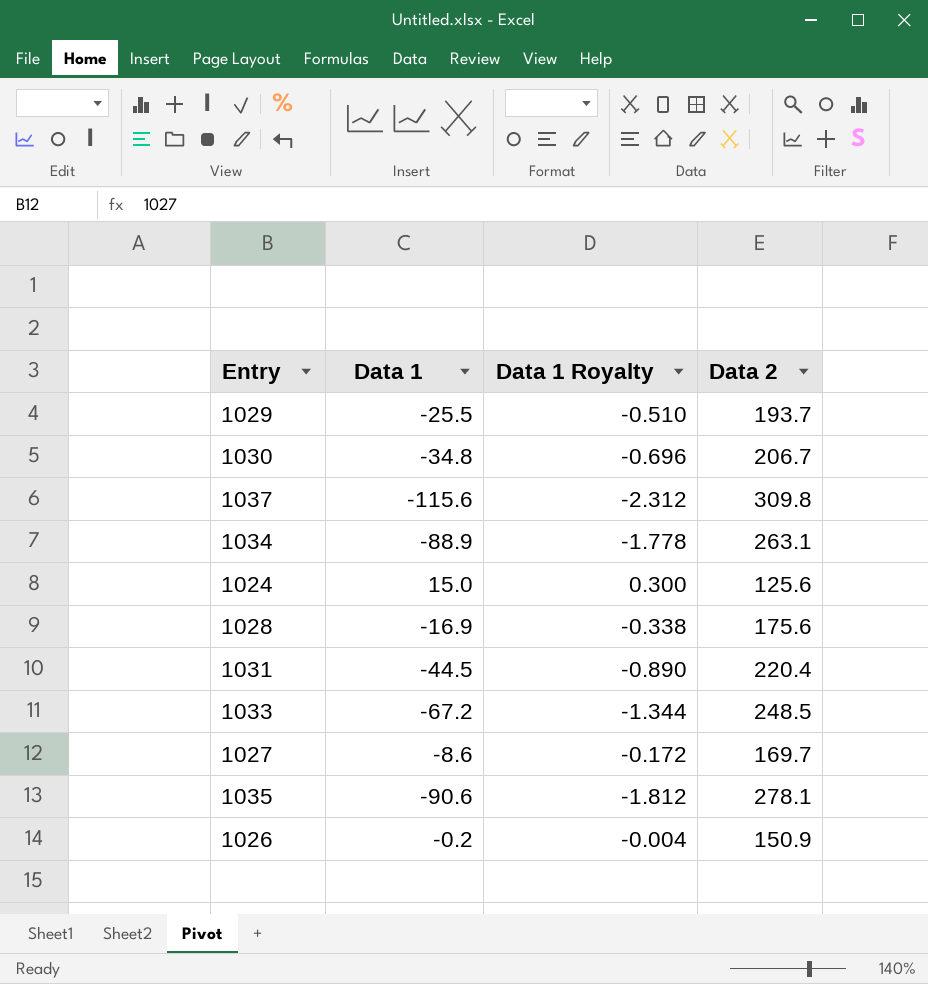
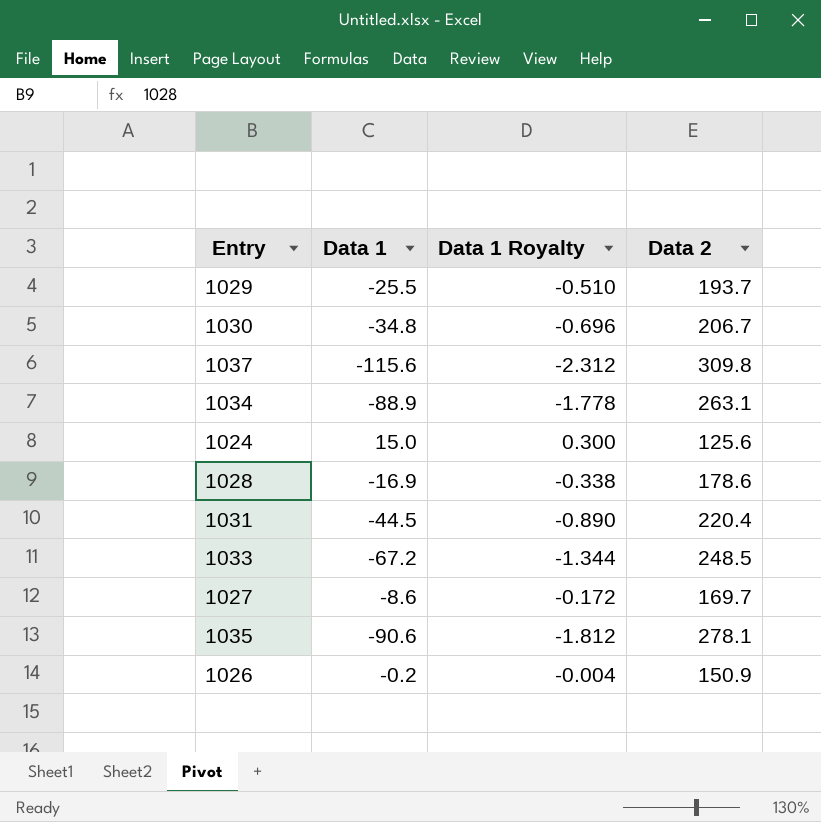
1028 | Data 2: 175.6 -> 178.6

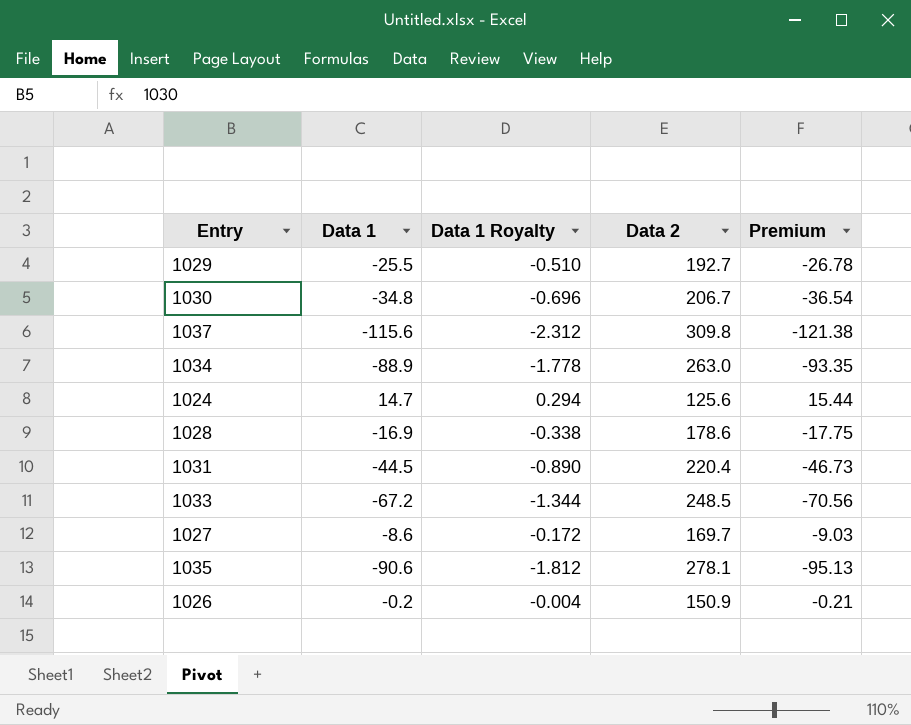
column Premium | formula: none -> [Data 1] * 1.05
1029 | Data 2: 193.7 -> 192.7
1034 | Data 2: 263.1 -> 263.0
1024 | Data 1: 15.0 -> 14.7
1024 | Data 1 Royalty: 0.300 -> 0.294

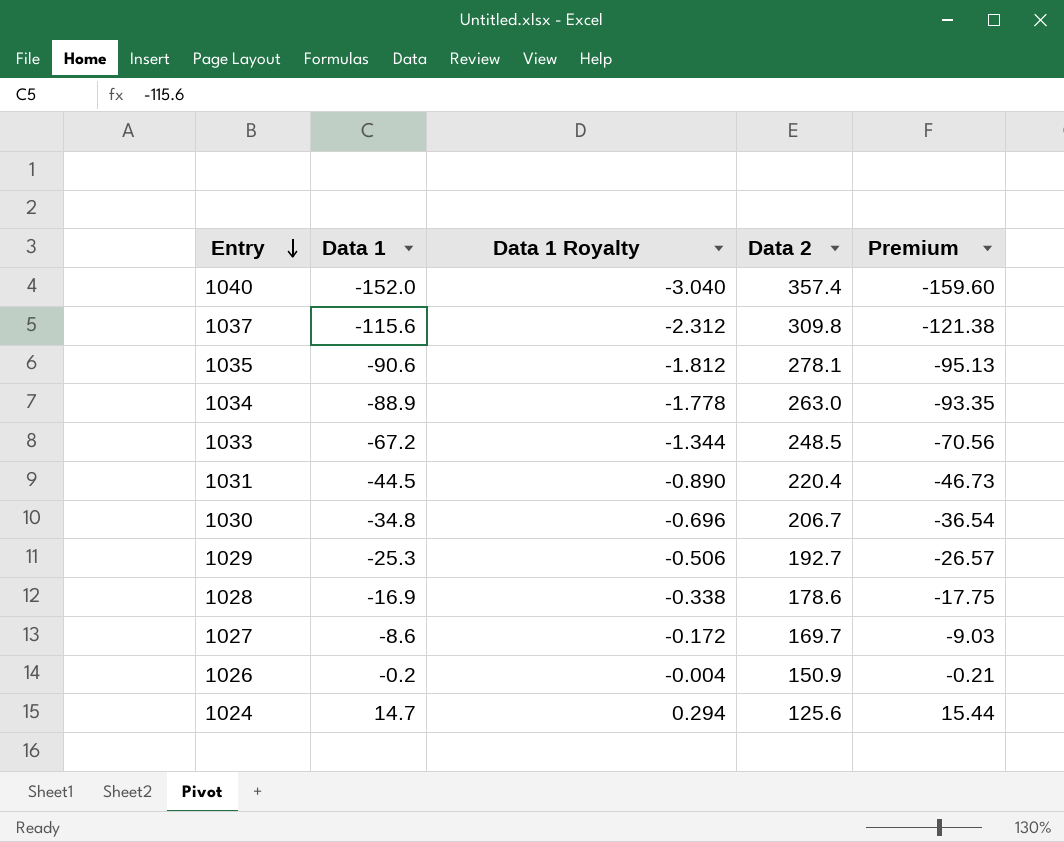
row order: none -> Entry descending
row 1040: none -> -152.0 | -3.040 | 357.4 | -159.60
1029 | Data 1: -25.5 -> -25.3
1029 | Data 1 Royalty: -0.510 -> -0.506
1029 | Premium: -26.78 -> -26.57

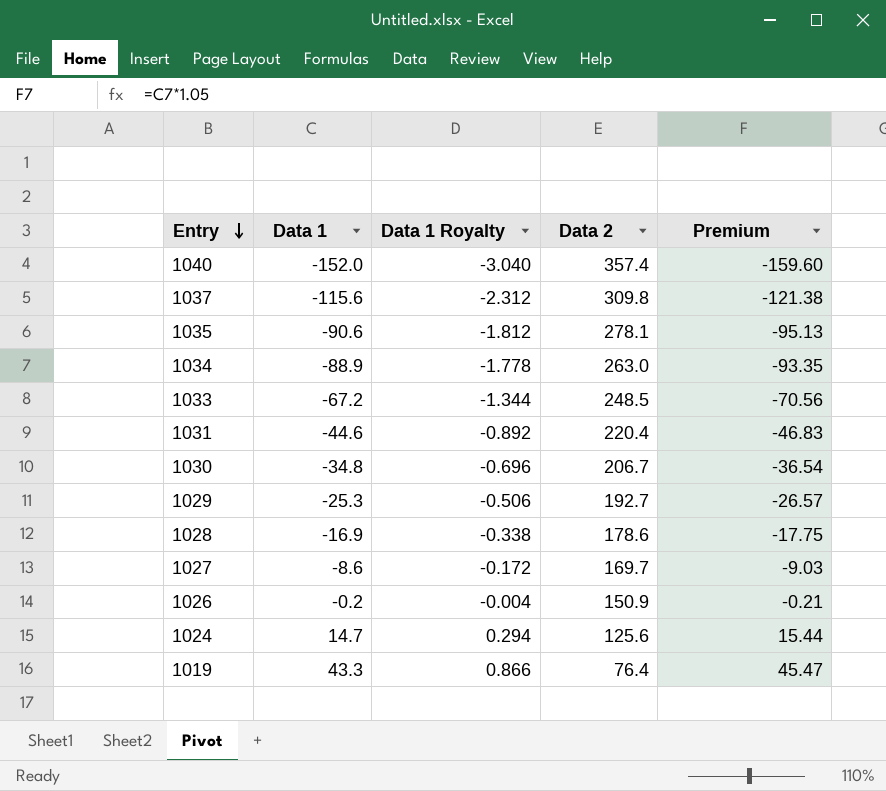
1031 | Data 1: -44.5 -> -44.6
1031 | Data 1 Royalty: -0.890 -> -0.892
1031 | Premium: -46.73 -> -46.83
row 1019: none -> 43.3 | 0.866 | 76.4 | 45.47

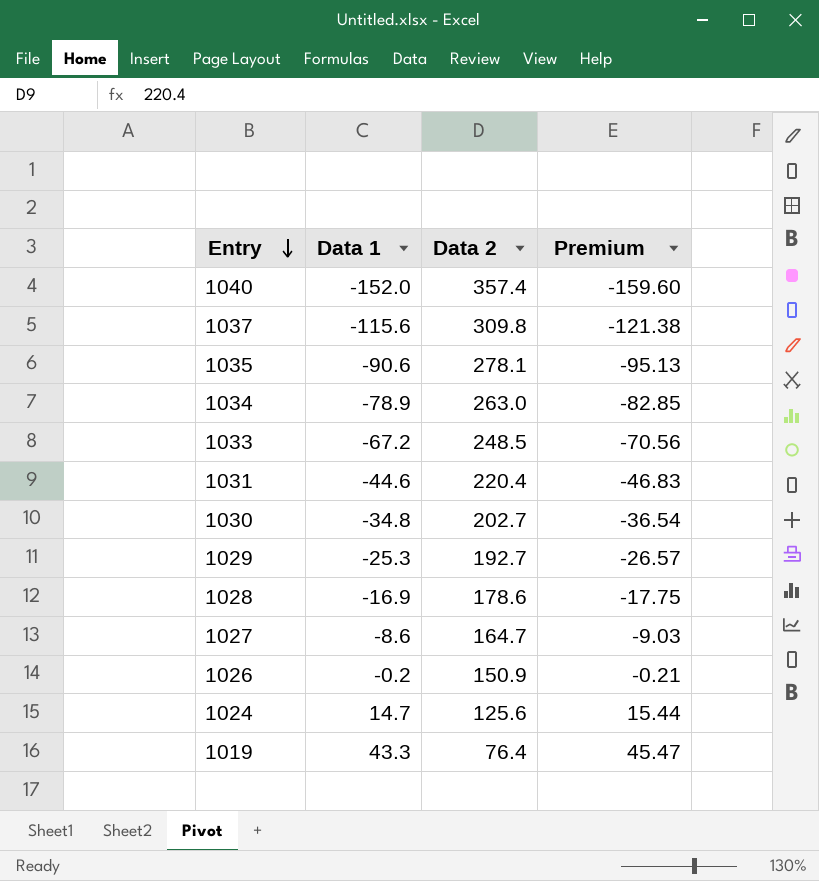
column Data 1 Royalty | formula: [Data 1] * 0.02 -> none
1034 | Data 1: -88.9 -> -78.9
1034 | Premium: -93.35 -> -82.85
1030 | Data 2: 206.7 -> 202.7
1027 | Data 2: 169.7 -> 164.7

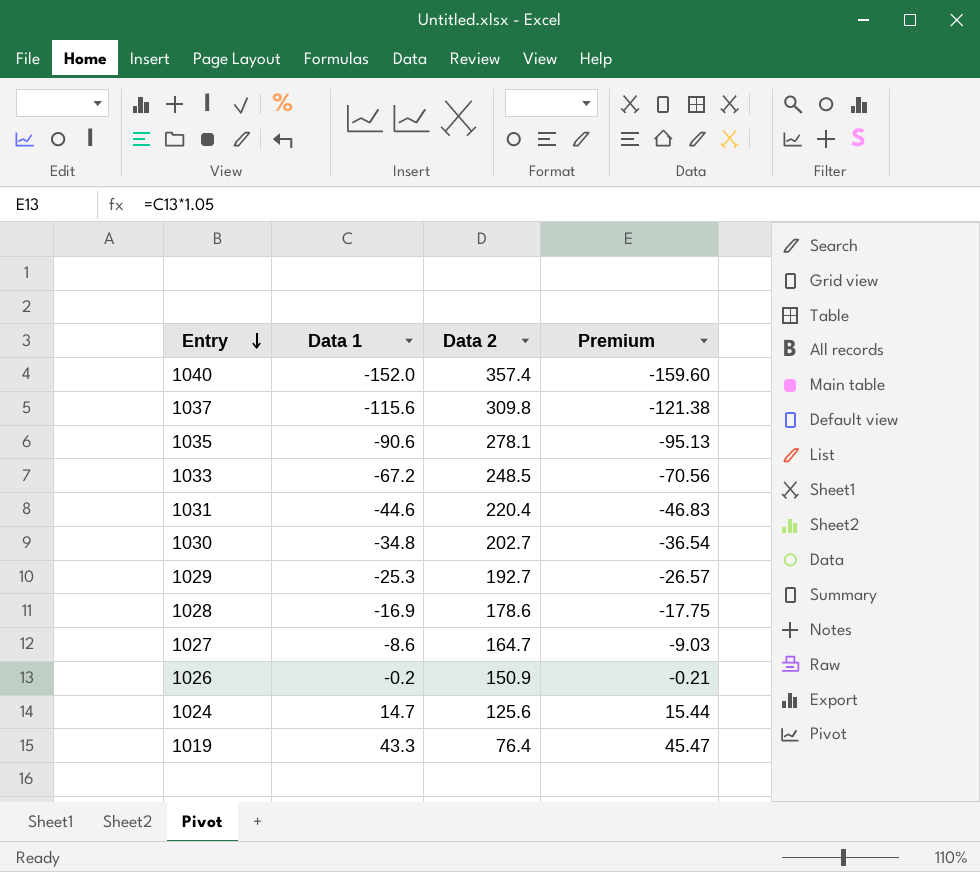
row 1034: -78.9 | 263.0 | -82.85 -> none

